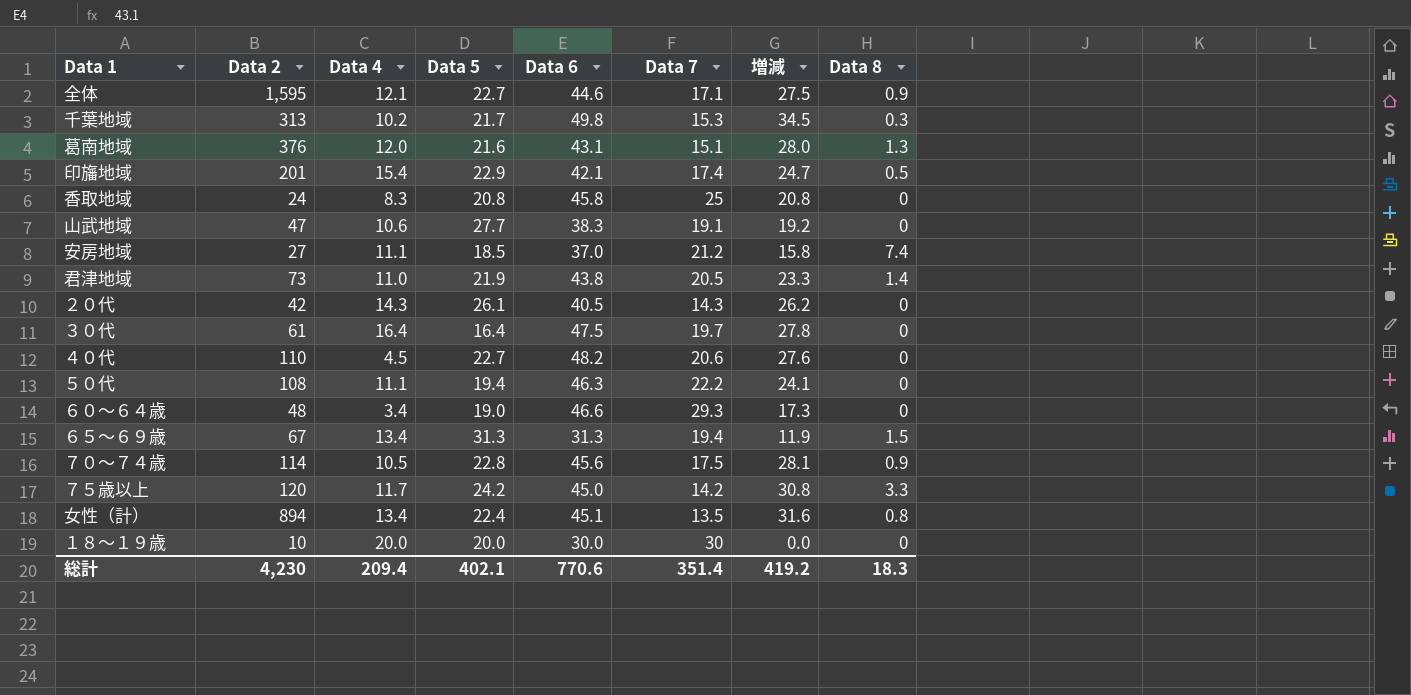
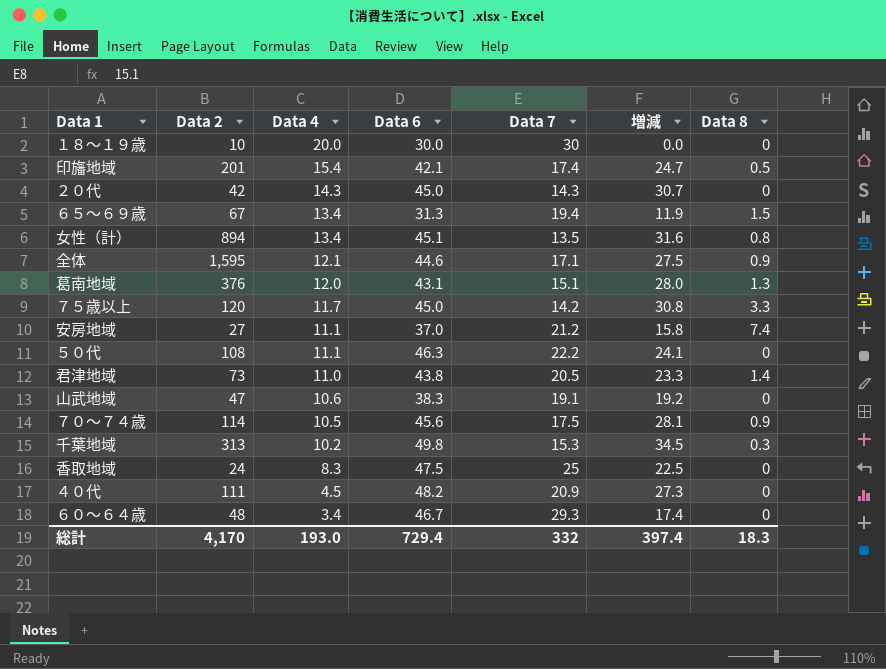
row order: none -> Data 4 descending
column Data 5 | position: 4 -> none
row ３０代: 61 | 16.4 | 16.4 | 47.5 | 19.7 | 27.8 | 0 -> none
２０代 | Data 6: 40.5 -> 45.0
２０代 | 増減: 26.2 -> 30.7
香取地域 | Data 6: 45.8 -> 47.5
香取地域 | 増減: 20.8 -> 22.5
４０代 | Data 2: 110 -> 111
４０代 | Data 7: 20.6 -> 20.9
４０代 | 増減: 27.6 -> 27.3
６０～６４歳 | Data 6: 46.6 -> 46.7
６０～６４歳 | 増減: 17.3 -> 17.4
総計 | Data 2: 4,230 -> 4,170
総計 | Data 4: 209.4 -> 193.0
総計 | Data 6: 770.6 -> 729.4
総計 | Data 7: 351.4 -> 332
総計 | 増減: 419.2 -> 397.4

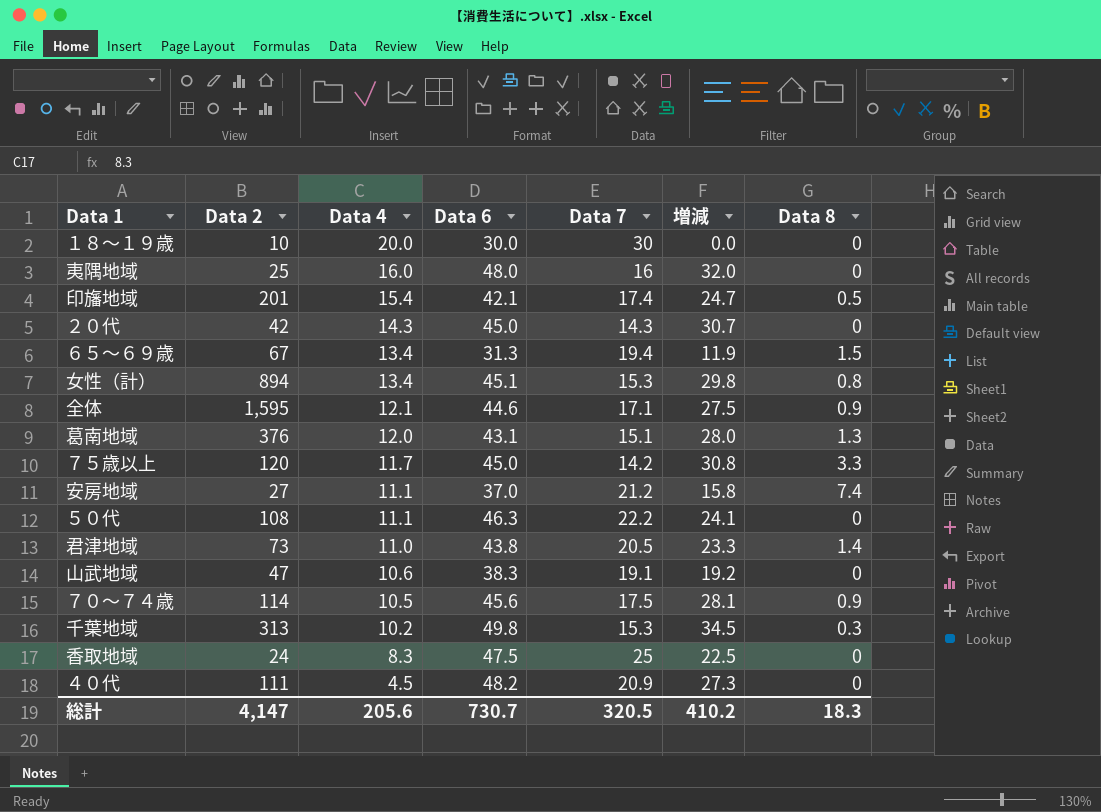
row ６０～６４歳: 48 | 3.4 | 46.7 | 29.3 | 17.4 | 0 -> none
row 夷隅地域: none -> 25 | 16.0 | 48.0 | 16 | 32.0 | 0
女性（計） | Data 7: 13.5 -> 15.3
女性（計） | 増減: 31.6 -> 29.8
総計 | Data 2: 4,170 -> 4,147
総計 | Data 4: 193.0 -> 205.6
総計 | Data 6: 729.4 -> 730.7
総計 | Data 7: 332 -> 320.5
総計 | 増減: 397.4 -> 410.2

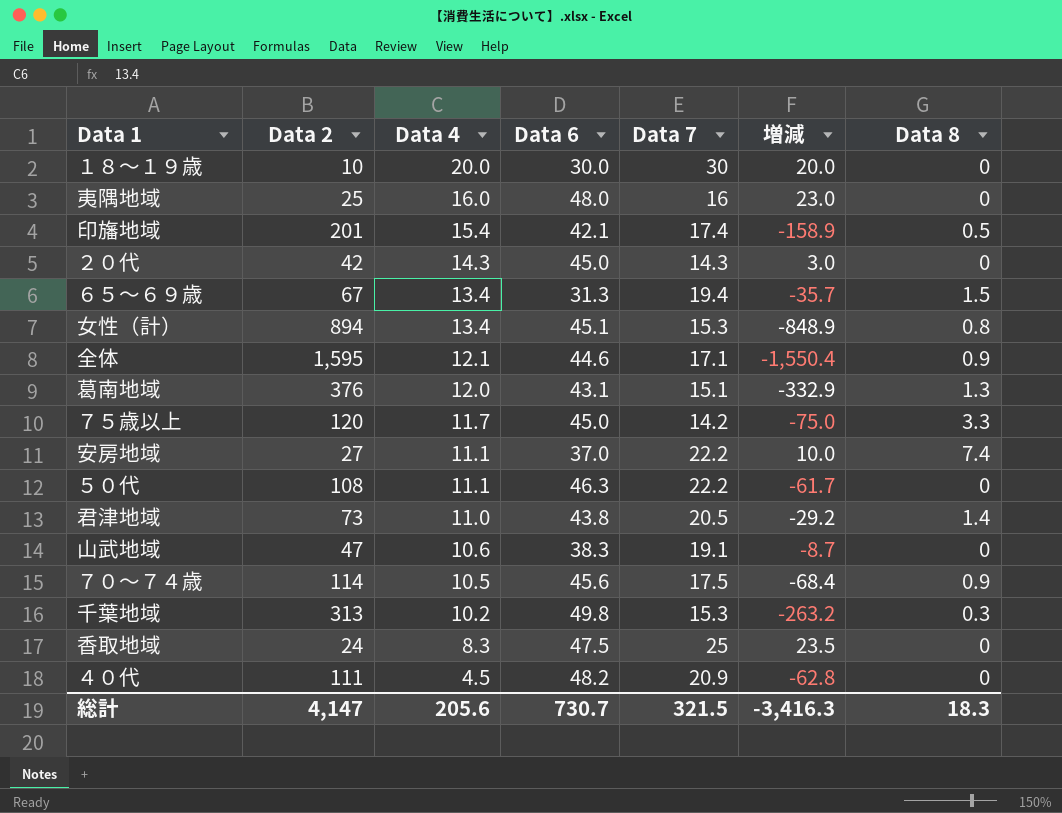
column 増減 | formula: [Data 6] - [Data 7] -> [Data 6] - [Data 2]
安房地域 | Data 7: 21.2 -> 22.2
総計 | Data 7: 320.5 -> 321.5
総計 | 増減: 410.2 -> -3,416.3

